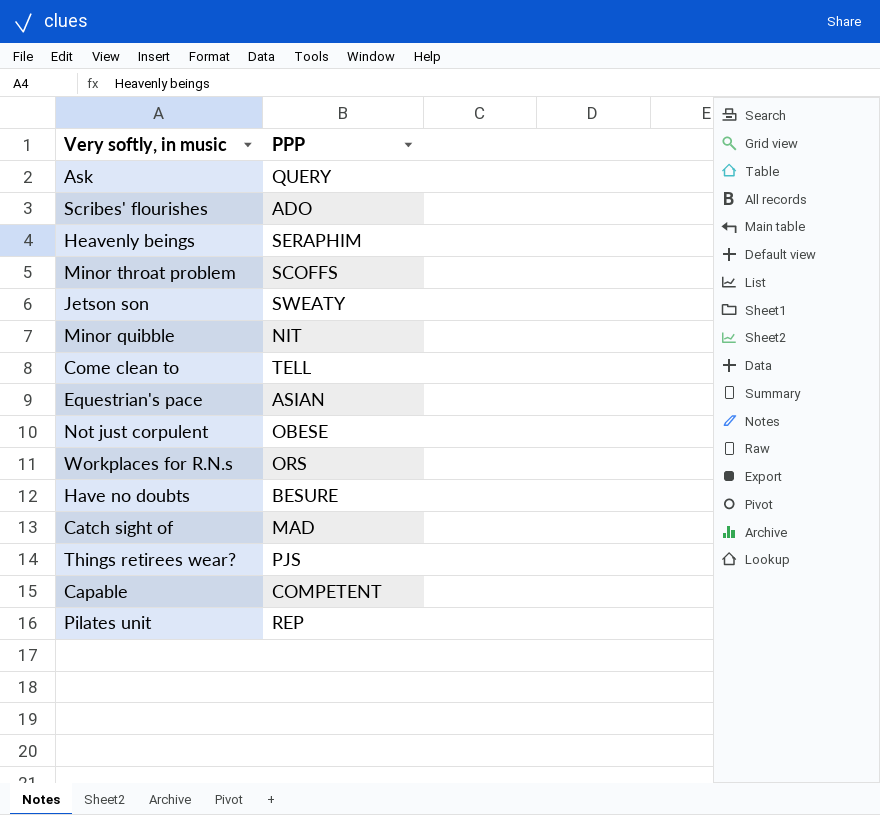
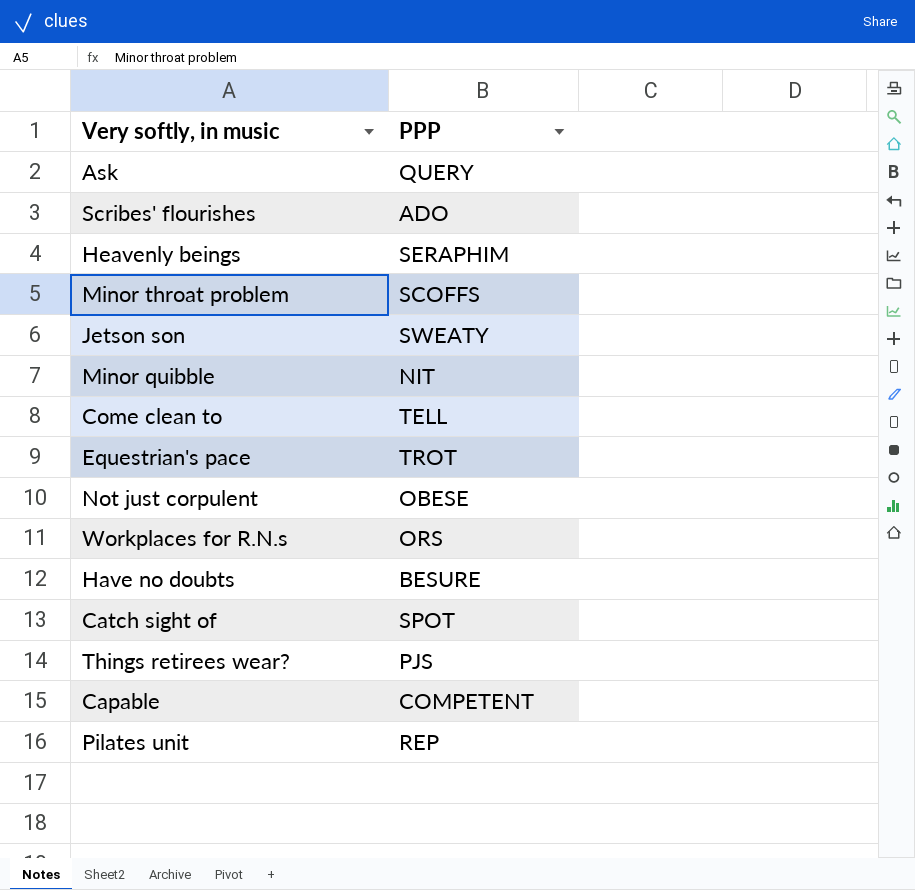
Equestrian's pace | PPP: ASIAN -> TROT
Catch sight of | PPP: MAD -> SPOT

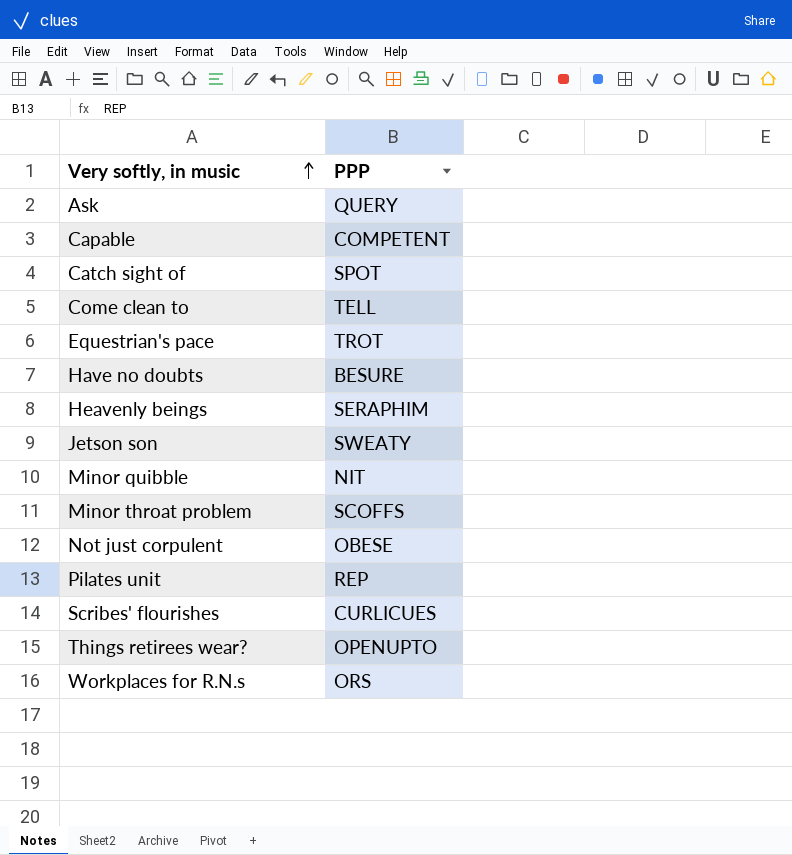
row order: none -> Very softly, in music ascending
Scribes' flourishes | PPP: ADO -> CURLICUES
Things retirees wear? | PPP: PJS -> OPENUPTO

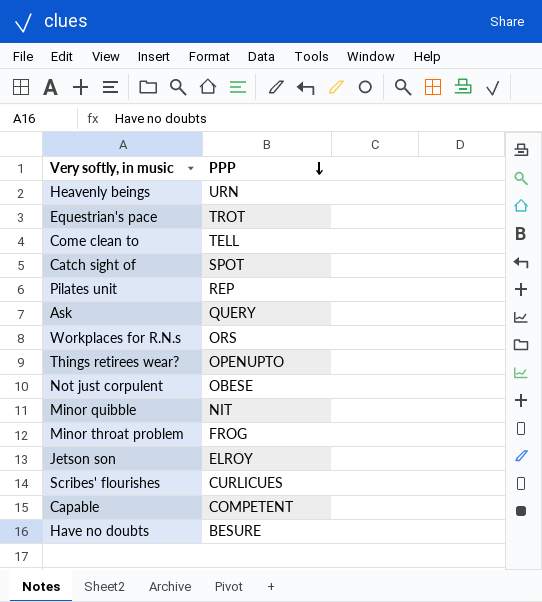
row order: Very softly, in music ascending -> PPP descending
Heavenly beings | PPP: SERAPHIM -> URN
Minor throat problem | PPP: SCOFFS -> FROG
Jetson son | PPP: SWEATY -> ELROY

